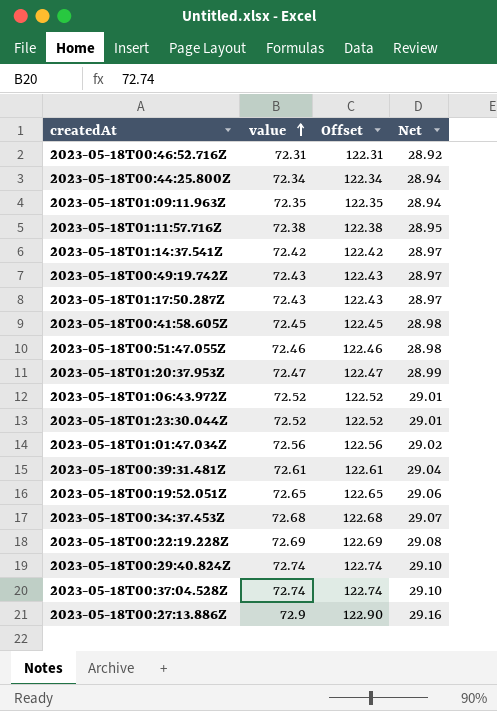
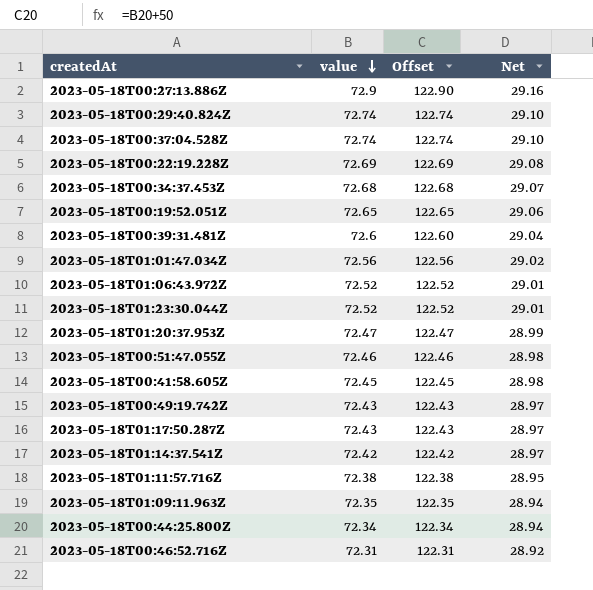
row order: value ascending -> value descending
2023-05-18T00:39:31.481Z | value: 72.61 -> 72.6
2023-05-18T00:39:31.481Z | Offset: 122.61 -> 122.60

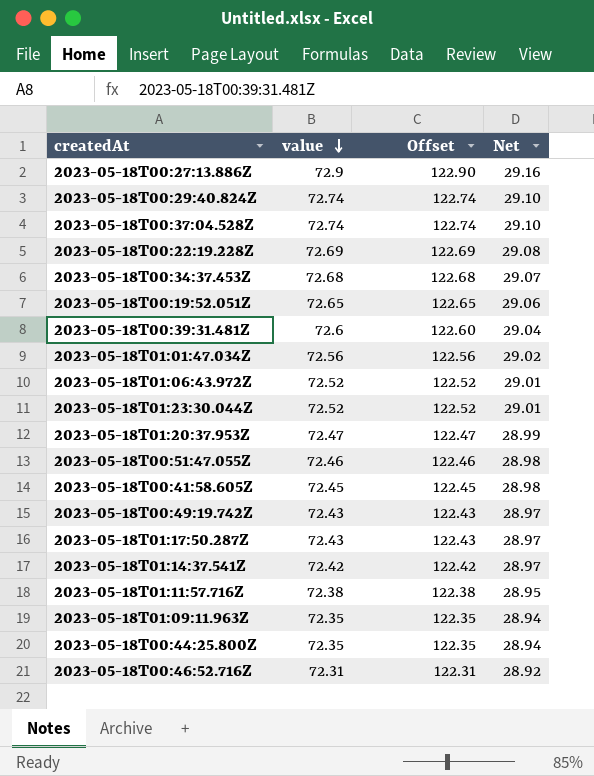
2023-05-18T00:44:25.800Z | value: 72.34 -> 72.35
2023-05-18T00:44:25.800Z | Offset: 122.34 -> 122.35

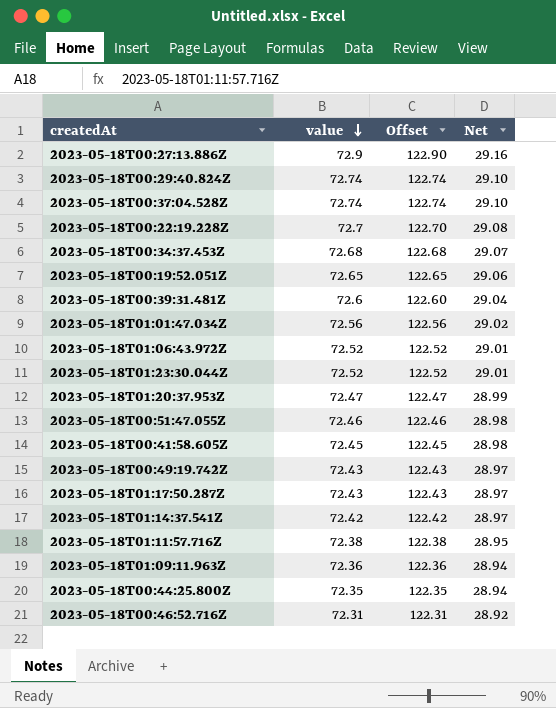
2023-05-18T00:22:19.228Z | value: 72.69 -> 72.7
2023-05-18T00:22:19.228Z | Offset: 122.69 -> 122.70
2023-05-18T01:09:11.963Z | value: 72.35 -> 72.36
2023-05-18T01:09:11.963Z | Offset: 122.35 -> 122.36

